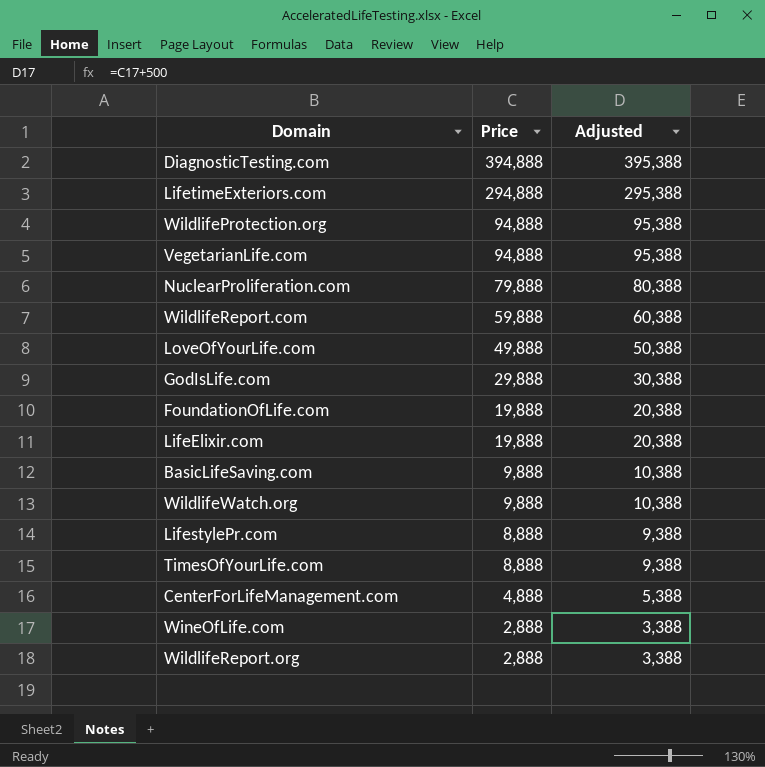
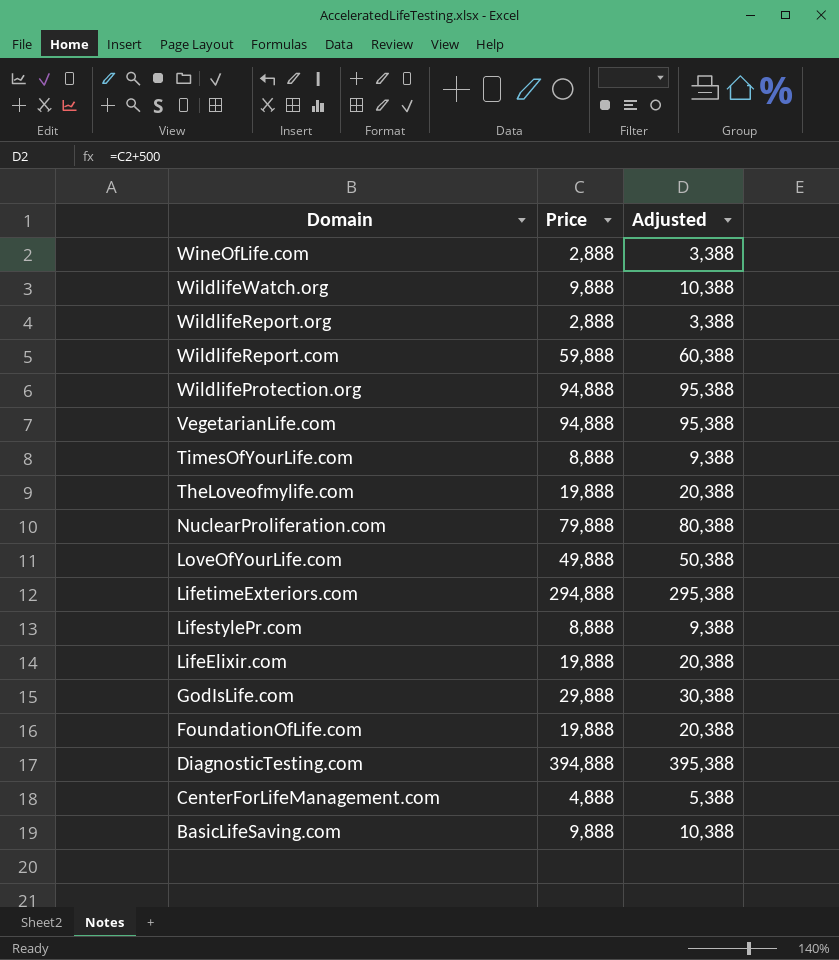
row order: Price descending -> Domain descending
row TheLoveofmylife.com: none -> 19,888 | 20,388

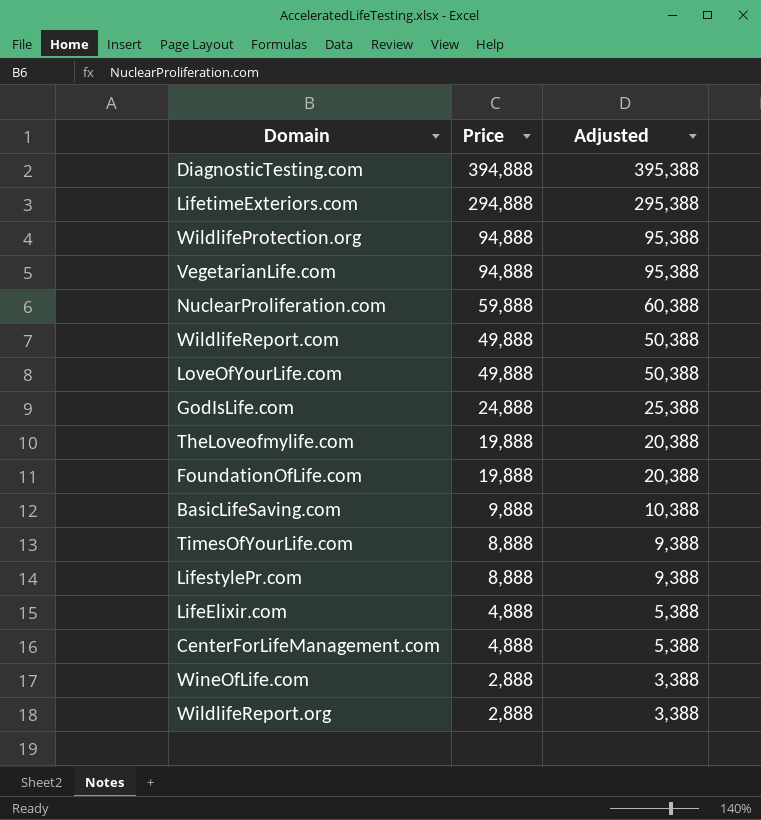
row order: Domain descending -> Price descending
row WildlifeWatch.org: 9,888 | 10,388 -> none
NuclearProliferation.com | Price: 79,888 -> 59,888
NuclearProliferation.com | Adjusted: 80,388 -> 60,388
WildlifeReport.com | Price: 59,888 -> 49,888
WildlifeReport.com | Adjusted: 60,388 -> 50,388
GodIsLife.com | Price: 29,888 -> 24,888
GodIsLife.com | Adjusted: 30,388 -> 25,388
LifeElixir.com | Price: 19,888 -> 4,888
LifeElixir.com | Adjusted: 20,388 -> 5,388

